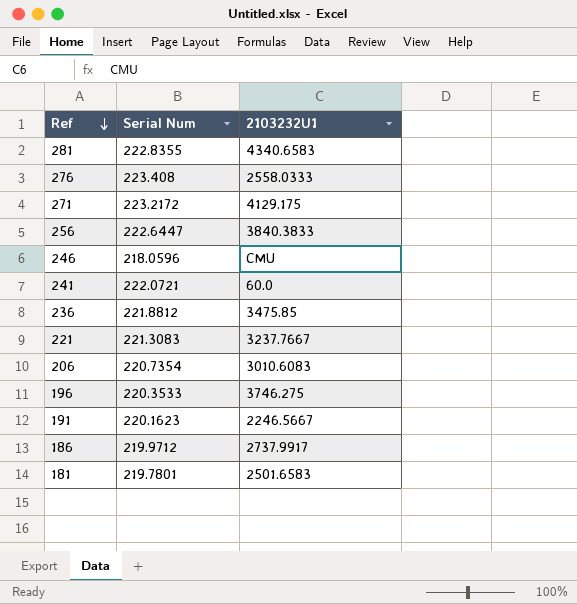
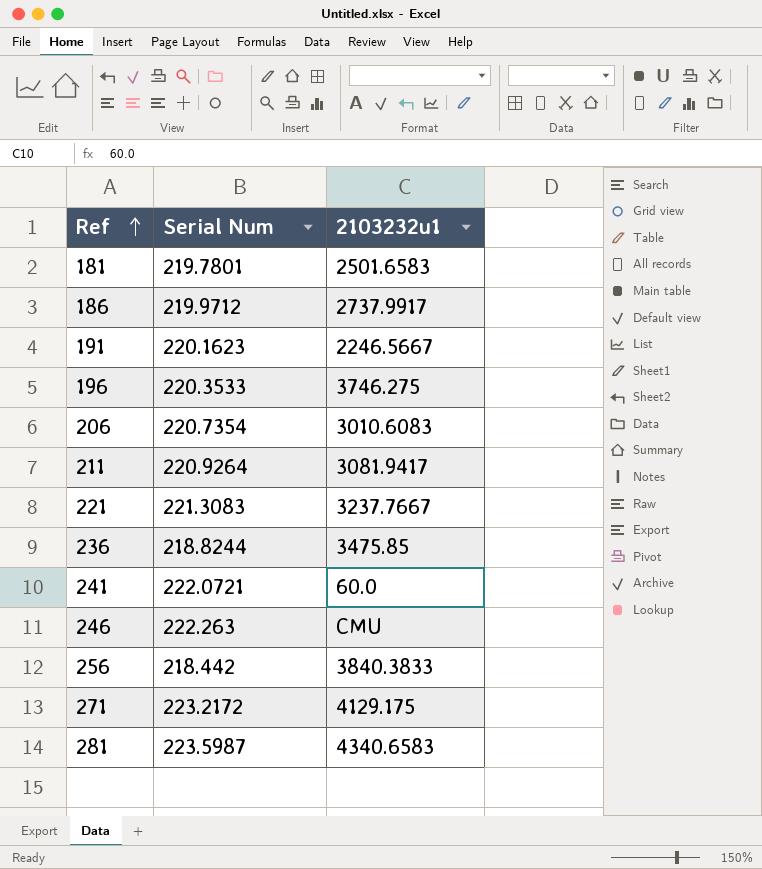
row order: Ref descending -> Ref ascending
column name: 2103232U1 -> 2103232u1
row 276: 223.408 | 2558.0333 -> none
row 211: none -> 220.9264 | 3081.9417
236 | Serial Num: 221.8812 -> 218.8244
246 | Serial Num: 218.0596 -> 222.263
256 | Serial Num: 222.6447 -> 218.442
281 | Serial Num: 222.8355 -> 223.5987

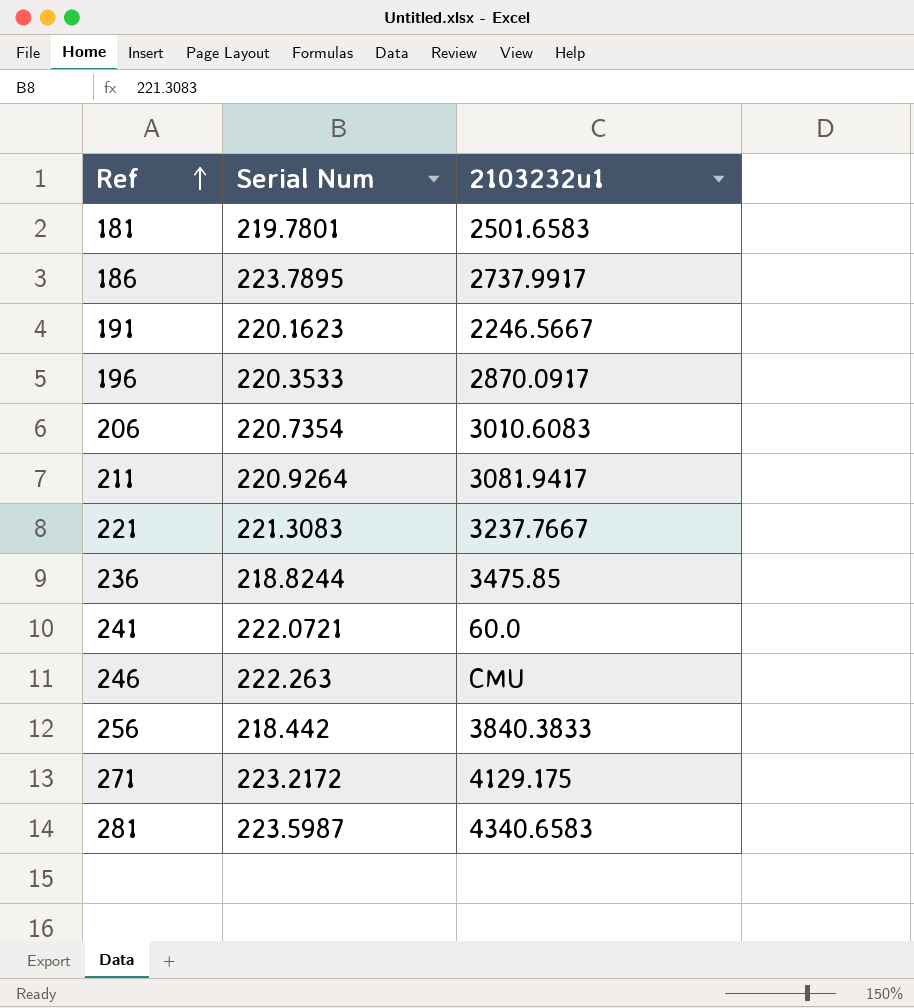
186 | Serial Num: 219.9712 -> 223.7895
196 | 2103232u1: 3746.275 -> 2870.0917

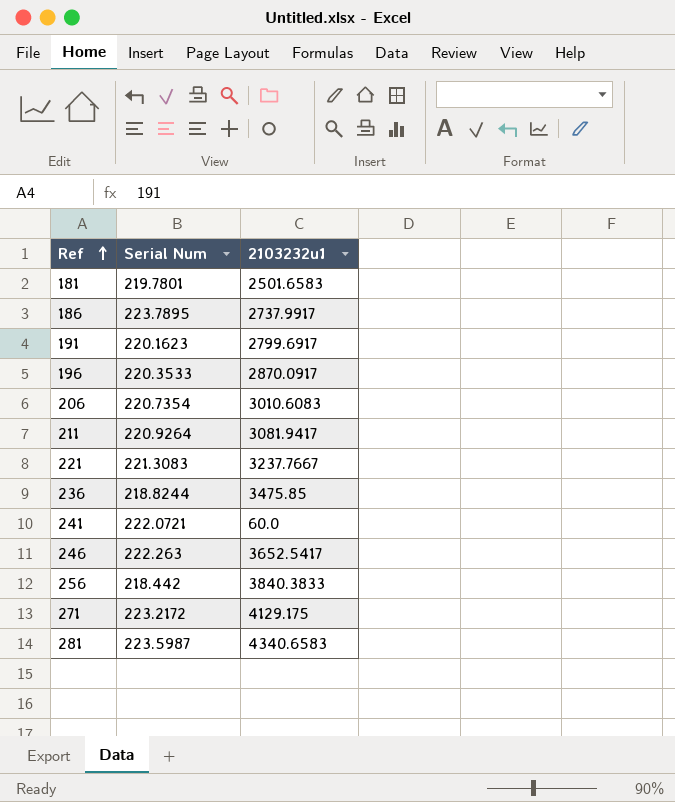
191 | 2103232u1: 2246.5667 -> 2799.6917
246 | 2103232u1: CMU -> 3652.5417

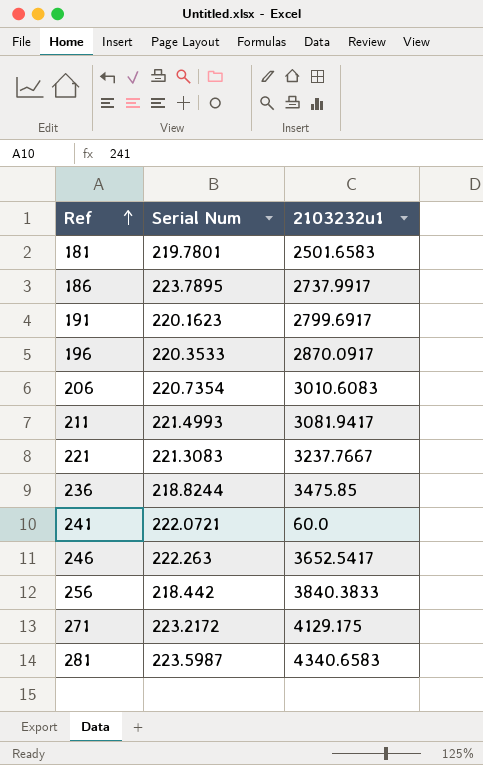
211 | Serial Num: 220.9264 -> 221.4993

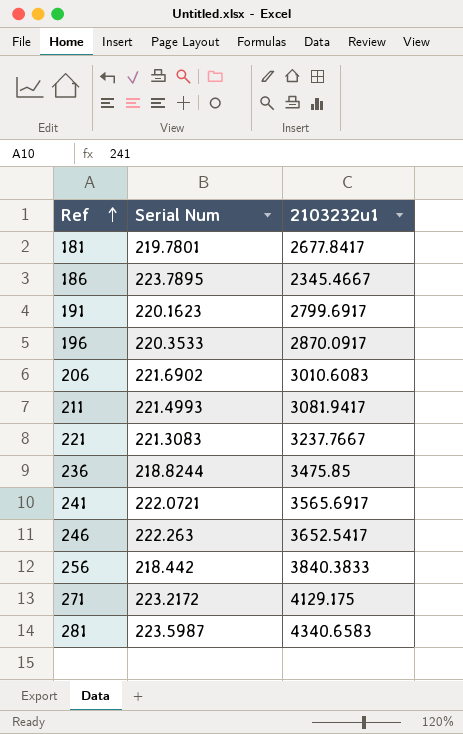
181 | 2103232u1: 2501.6583 -> 2677.8417
186 | 2103232u1: 2737.9917 -> 2345.4667
206 | Serial Num: 220.7354 -> 221.6902
241 | 2103232u1: 60.0 -> 3565.6917

